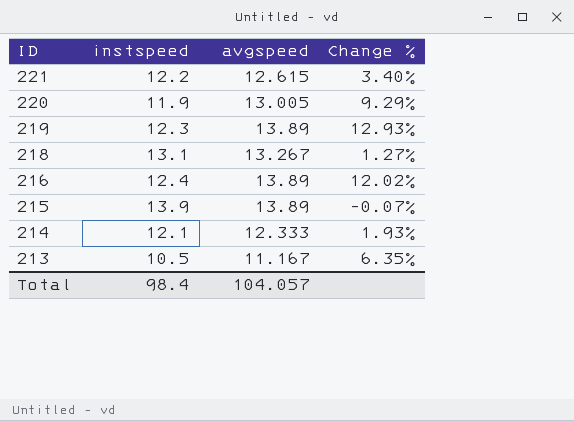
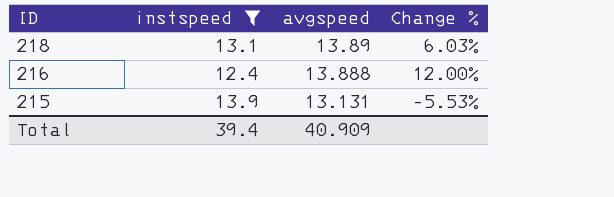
filter: none -> instspeed >= 12.4
218 | avgspeed: 13.267 -> 13.89
218 | Change %: 1.27% -> 6.03%
216 | avgspeed: 13.89 -> 13.888
216 | Change %: 12.02% -> 12.00%
215 | avgspeed: 13.89 -> 13.131
215 | Change %: -0.07% -> -5.53%
Total | instspeed: 98.4 -> 39.4
Total | avgspeed: 104.057 -> 40.909

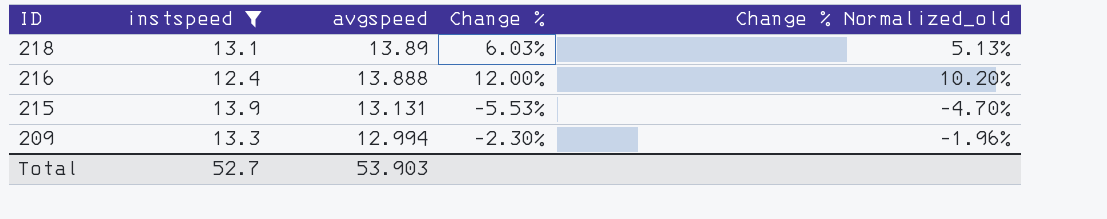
column Change % Normalized_old | formula: none -> [Change %] * 0.85
row 209: none -> 13.3 | 12.994 | -2.30% | -1.96%
Total | instspeed: 39.4 -> 52.7
Total | avgspeed: 40.909 -> 53.903

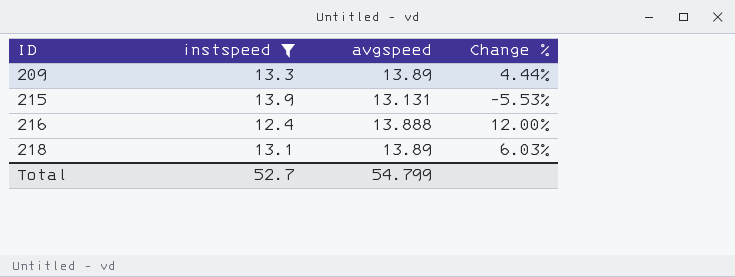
row order: ID descending -> ID ascending
column Change % Normalized_old | formula: [Change %] * 0.85 -> none
209 | avgspeed: 12.994 -> 13.89
209 | Change %: -2.30% -> 4.44%
Total | avgspeed: 53.903 -> 54.799

